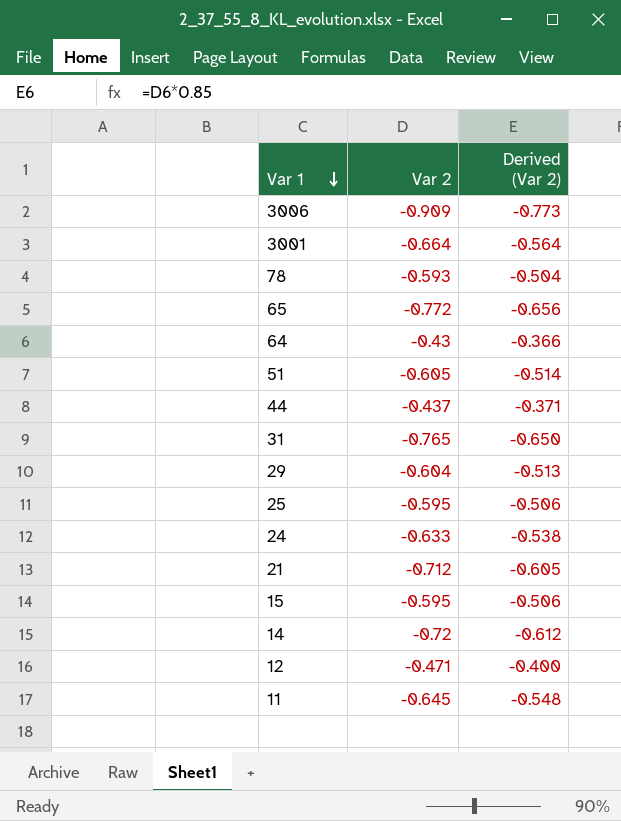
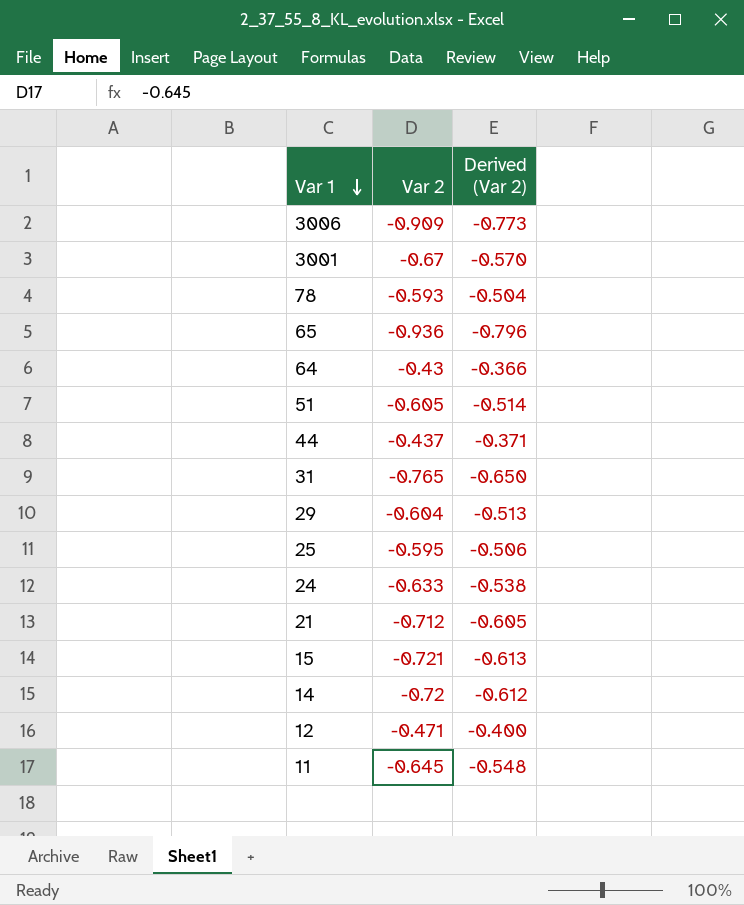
3001 | Var 2: -0.664 -> -0.67
3001 | Derived (Var 2): -0.564 -> -0.570
65 | Var 2: -0.772 -> -0.936
65 | Derived (Var 2): -0.656 -> -0.796
15 | Var 2: -0.595 -> -0.721
15 | Derived (Var 2): -0.506 -> -0.613

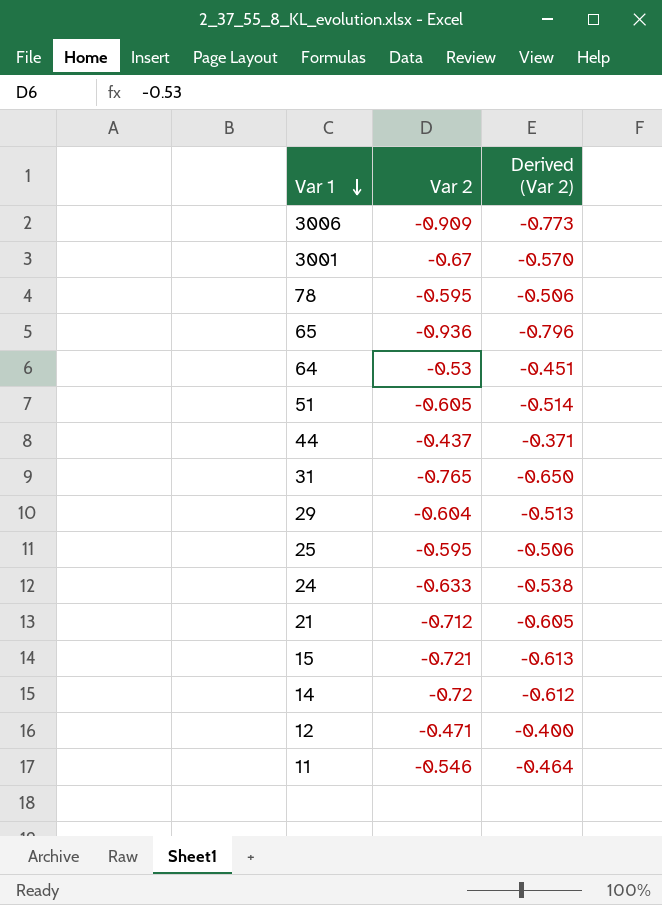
78 | Var 2: -0.593 -> -0.595
78 | Derived (Var 2): -0.504 -> -0.506
64 | Var 2: -0.43 -> -0.53
64 | Derived (Var 2): -0.366 -> -0.451
11 | Var 2: -0.645 -> -0.546
11 | Derived (Var 2): -0.548 -> -0.464

